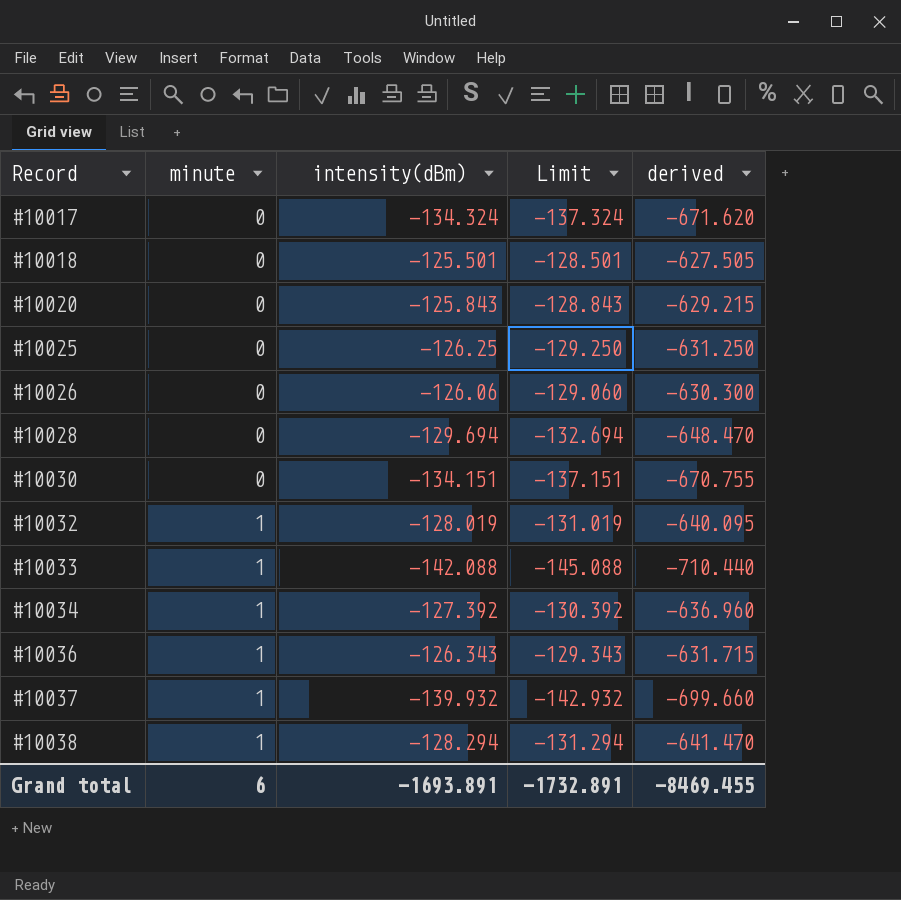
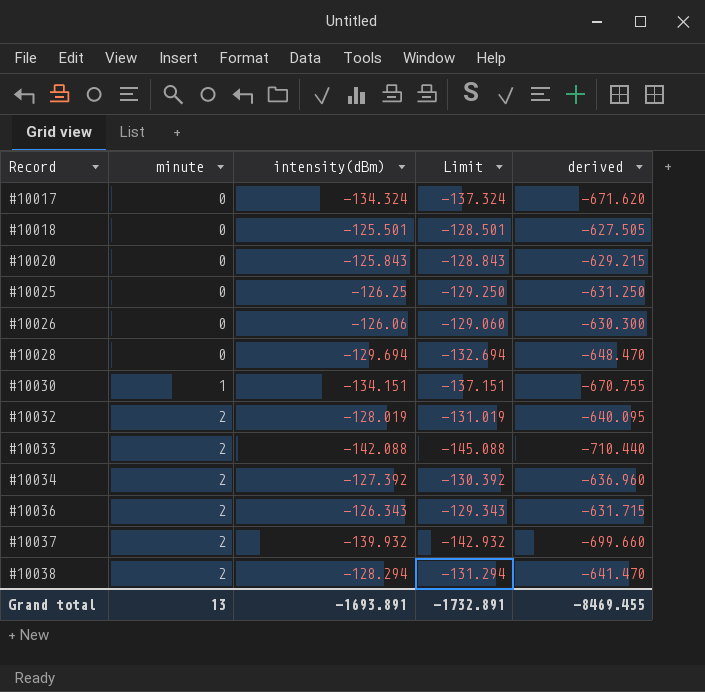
#10030 | minute: 0 -> 1
#10032 | minute: 1 -> 2
#10033 | minute: 1 -> 2
#10034 | minute: 1 -> 2
#10036 | minute: 1 -> 2
#10037 | minute: 1 -> 2
#10038 | minute: 1 -> 2
Grand total | minute: 6 -> 13

